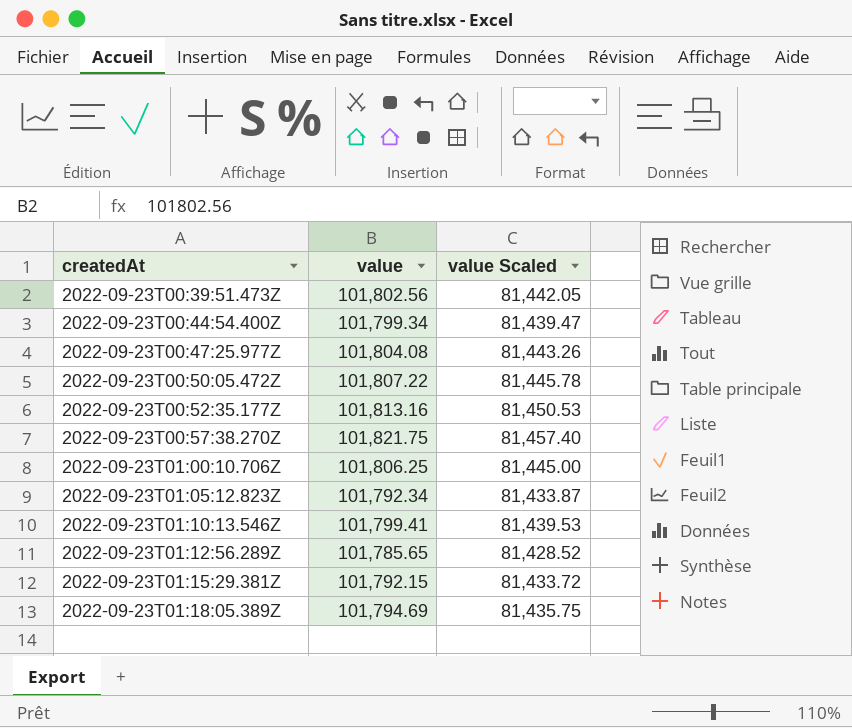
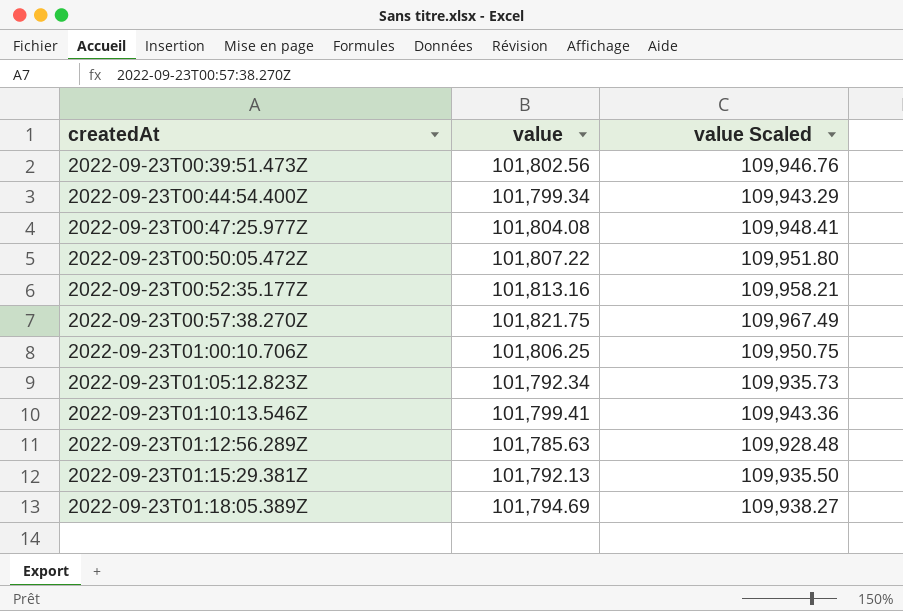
column value Scaled | formula: [value] * 0.8 -> [value] * 1.08
2022-09-23T01:12:56.289Z | value: 101,785.65 -> 101,785.63
2022-09-23T01:15:29.381Z | value: 101,792.15 -> 101,792.13

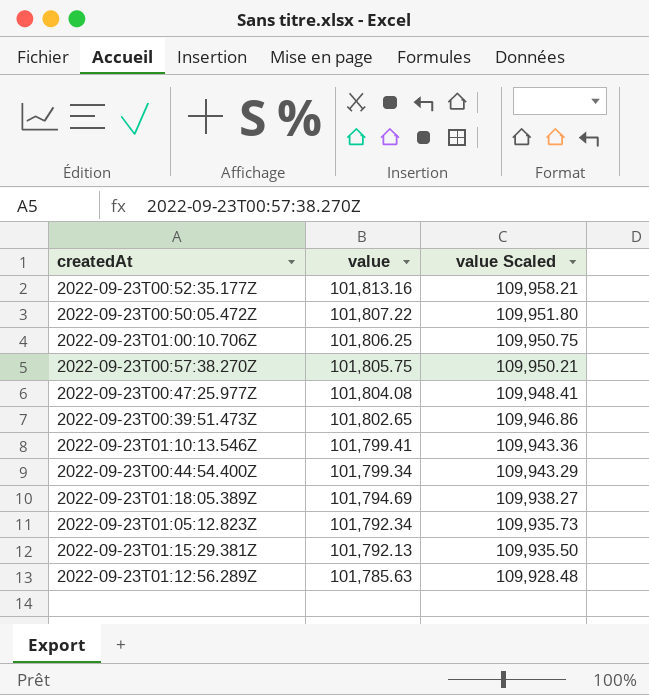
row order: createdAt ascending -> value descending
2022-09-23T00:57:38.270Z | value: 101,821.75 -> 101,805.75
2022-09-23T00:57:38.270Z | value Scaled: 109,967.49 -> 109,950.21
2022-09-23T00:39:51.473Z | value: 101,802.56 -> 101,802.65
2022-09-23T00:39:51.473Z | value Scaled: 109,946.76 -> 109,946.86

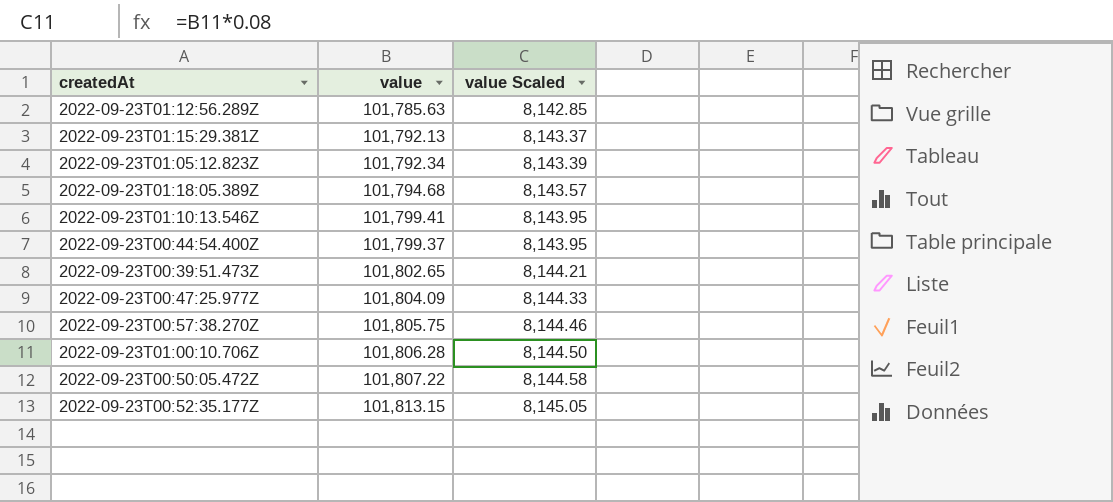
row order: value descending -> value Scaled ascending
column value Scaled | formula: [value] * 1.08 -> [value] * 0.08
2022-09-23T01:18:05.389Z | value: 101,794.69 -> 101,794.68
2022-09-23T00:44:54.400Z | value: 101,799.34 -> 101,799.37
2022-09-23T00:47:25.977Z | value: 101,804.08 -> 101,804.09
2022-09-23T01:00:10.706Z | value: 101,806.25 -> 101,806.28
2022-09-23T00:52:35.177Z | value: 101,813.16 -> 101,813.15

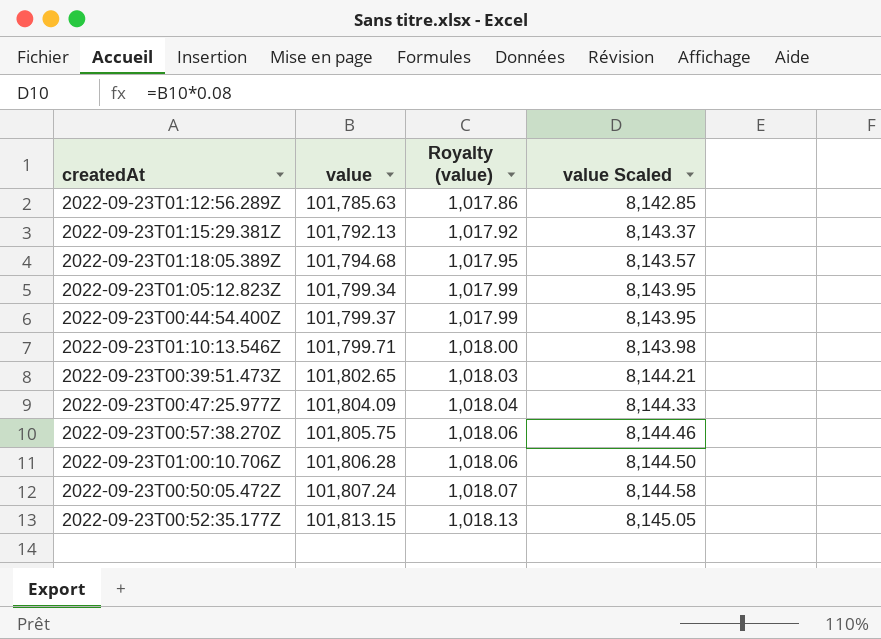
row order: value Scaled ascending -> value ascending
column Royalty (value) | formula: none -> [value] * 0.01
2022-09-23T01:05:12.823Z | value: 101,792.34 -> 101,799.34
2022-09-23T01:05:12.823Z | value Scaled: 8,143.39 -> 8,143.95
2022-09-23T01:10:13.546Z | value: 101,799.41 -> 101,799.71
2022-09-23T01:10:13.546Z | value Scaled: 8,143.95 -> 8,143.98
2022-09-23T00:50:05.472Z | value: 101,807.22 -> 101,807.24

